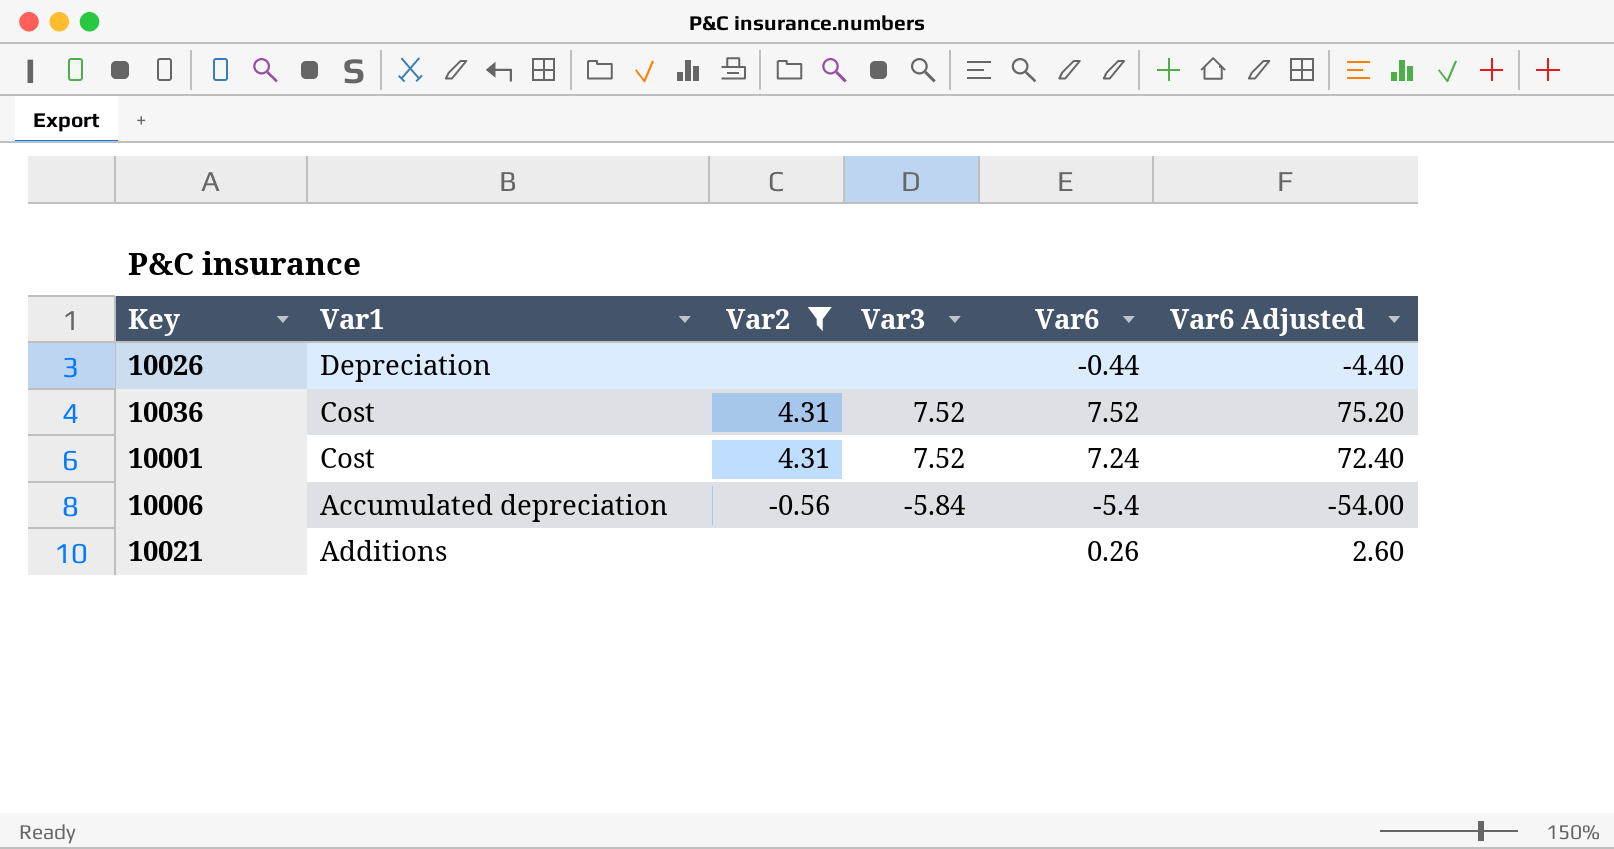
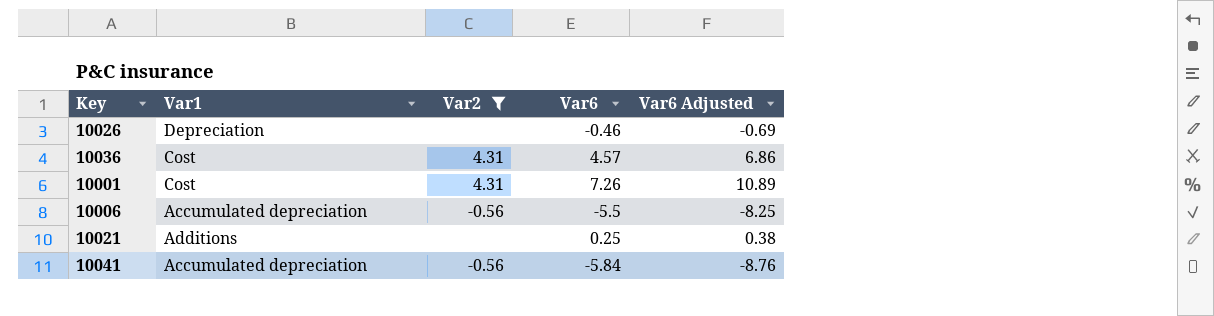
column Var3 | position: 4 -> none
column Var6 Adjusted | formula: [Var6] * 10 -> [Var6] * 1.5
10026 | Var6: -0.44 -> -0.46
10036 | Var6: 7.52 -> 4.57
10001 | Var6: 7.24 -> 7.26
10006 | Var6: -5.4 -> -5.5
10021 | Var6: 0.26 -> 0.25
row 10041: none -> Accumulated depreciation | -0.56 | -5.84 | -8.76

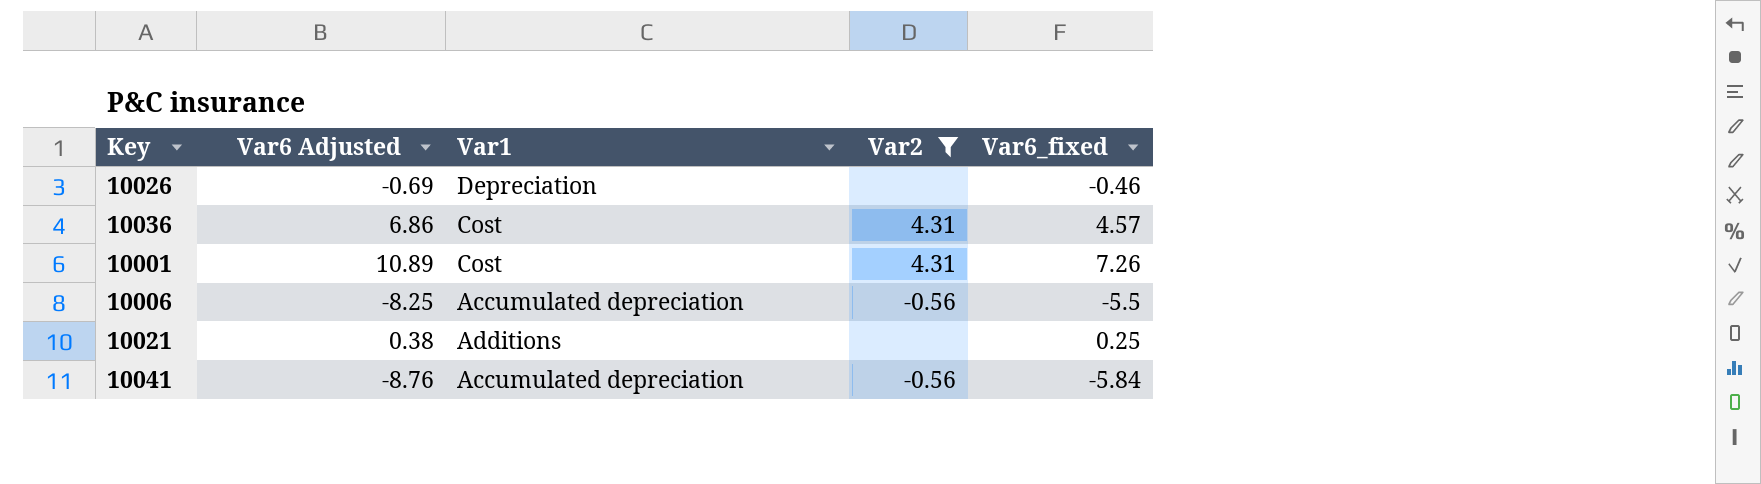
column Var6 Adjusted | position: 5 -> 2
column name: Var6 -> Var6_fixed

